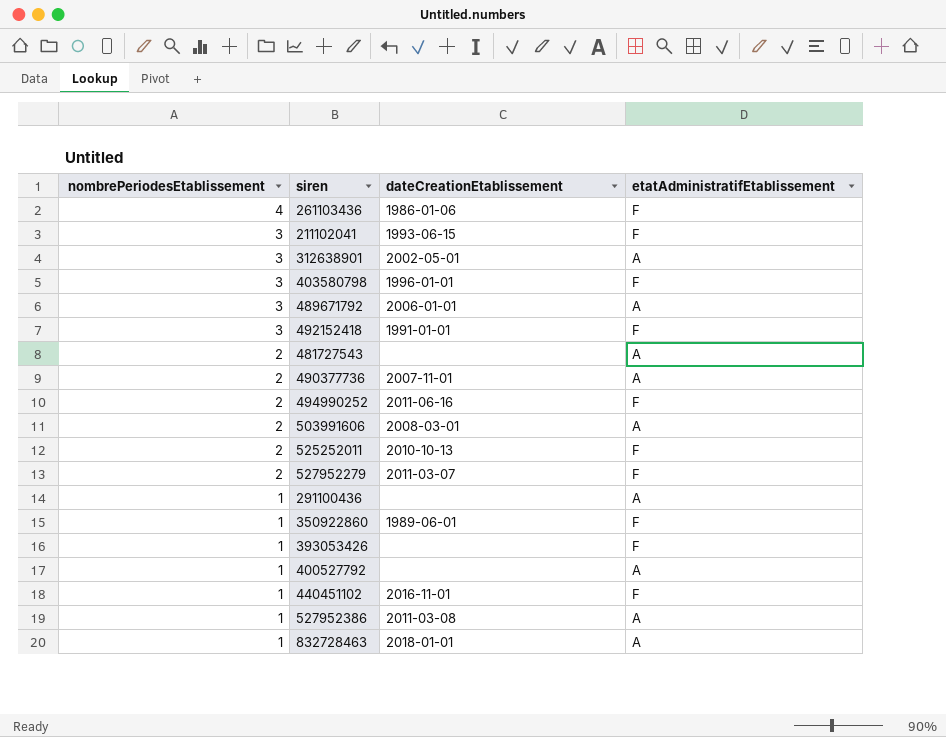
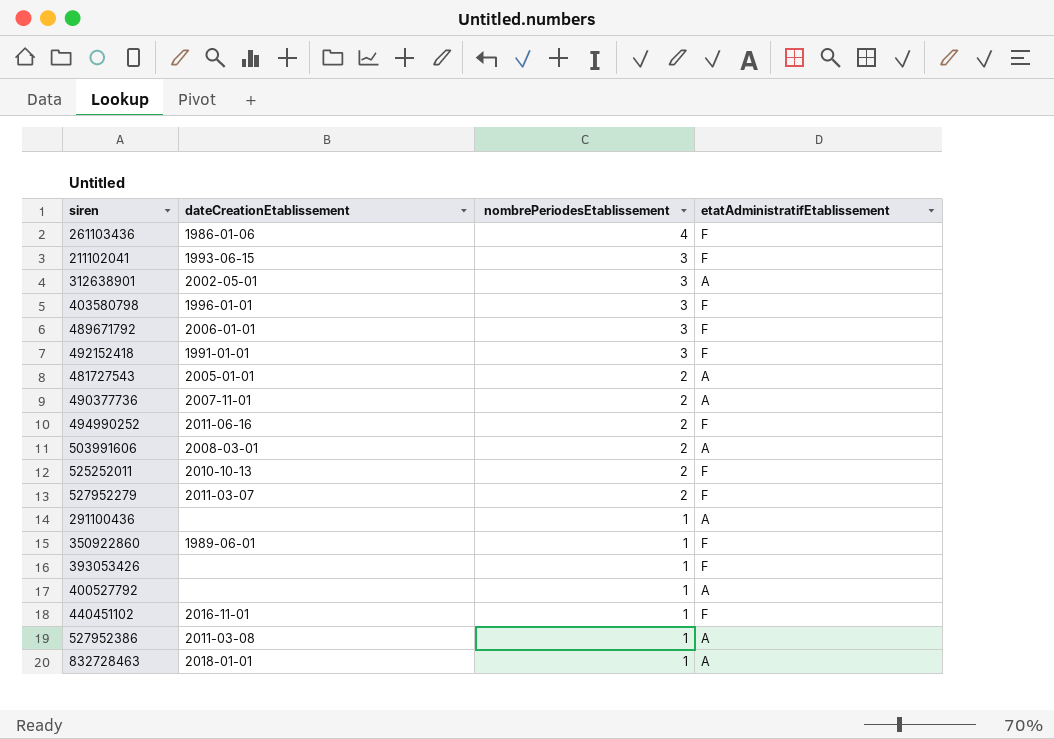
column nombrePeriodesEtablissement | position: 1 -> 3
489671792 | etatAdministratifEtablissement: A -> F
481727543 | dateCreationEtablissement: none -> 2005-01-01

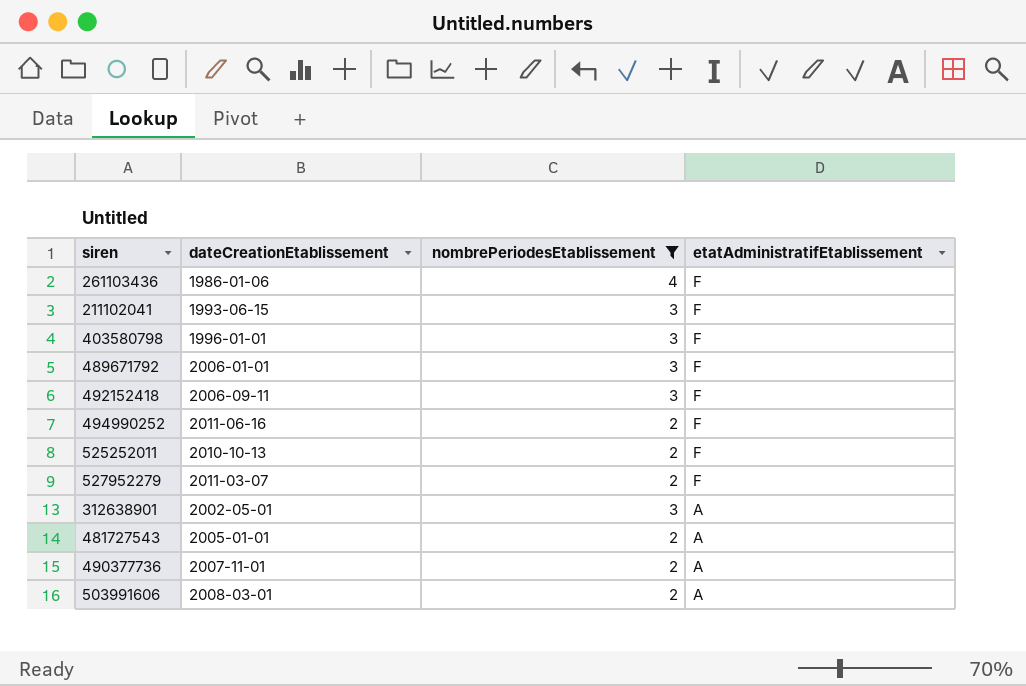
filter: none -> nombrePeriodesEtablissement != 1
row order: nombrePeriodesEtablissement descending -> etatAdministratifEtablissement descending
492152418 | dateCreationEtablissement: 1991-01-01 -> 2006-09-11

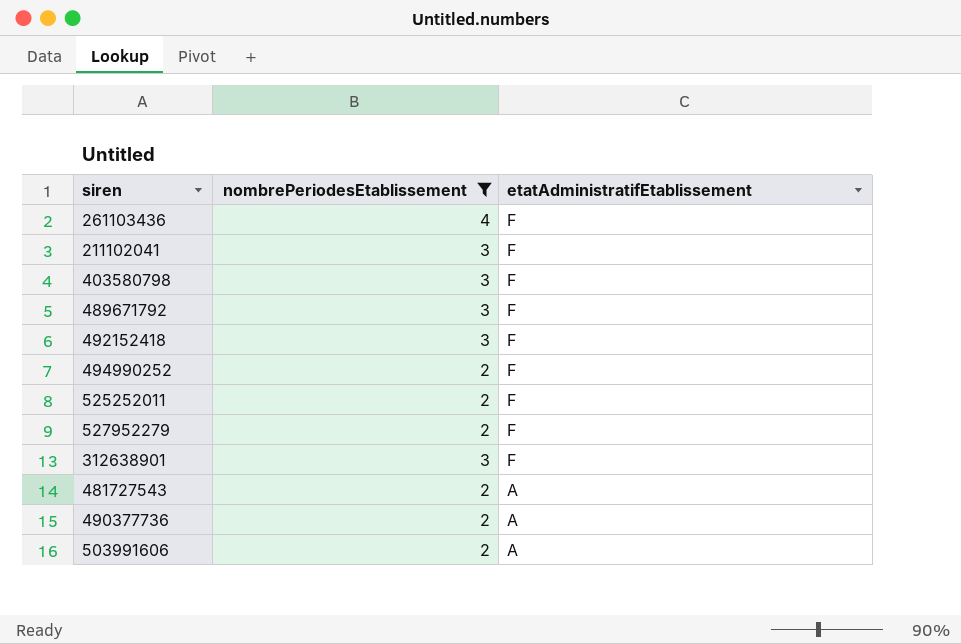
column dateCreationEtablissement | position: 2 -> none
312638901 | etatAdministratifEtablissement: A -> F

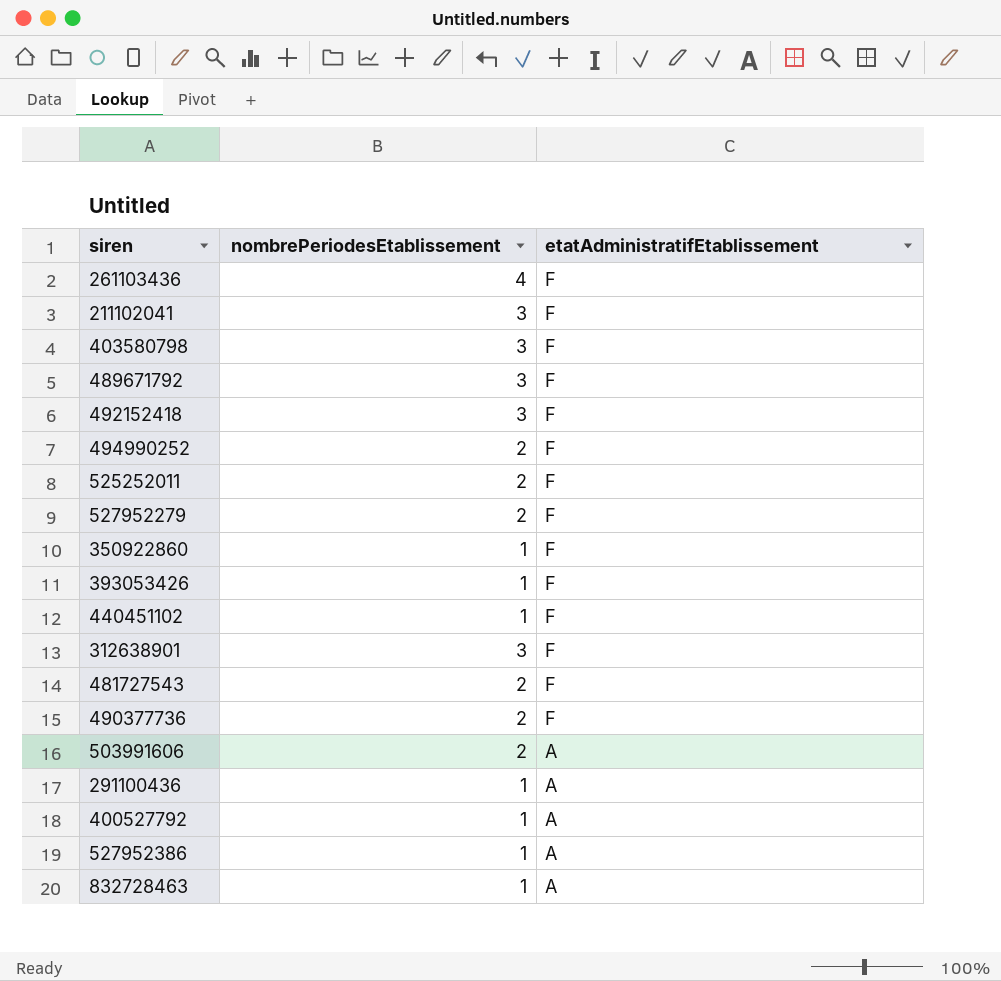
filter: nombrePeriodesEtablissement != 1 -> none
481727543 | etatAdministratifEtablissement: A -> F
490377736 | etatAdministratifEtablissement: A -> F

